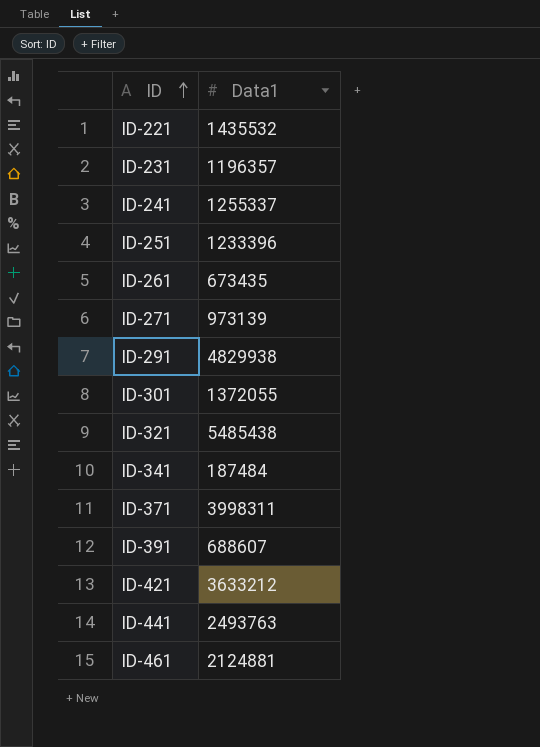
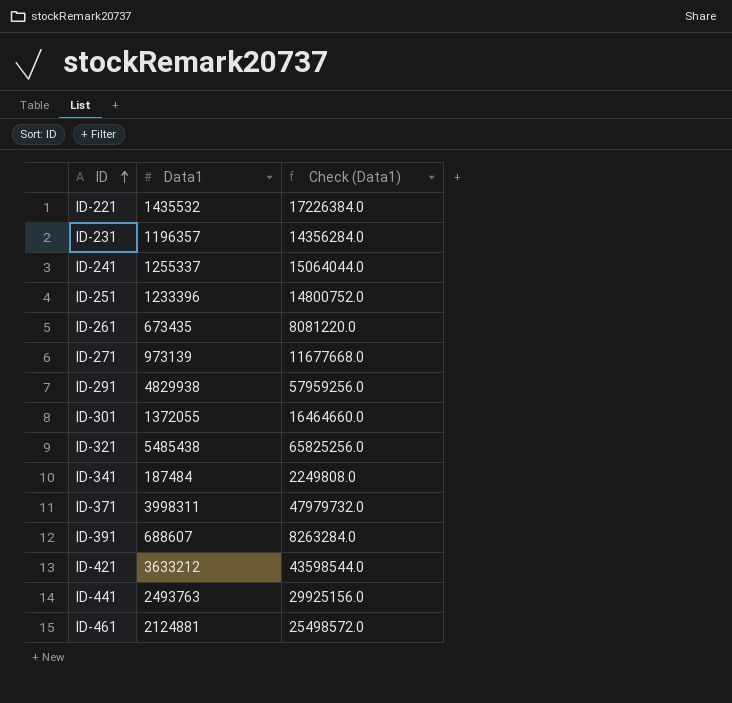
column Check (Data1) | formula: none -> [Data1] * 12

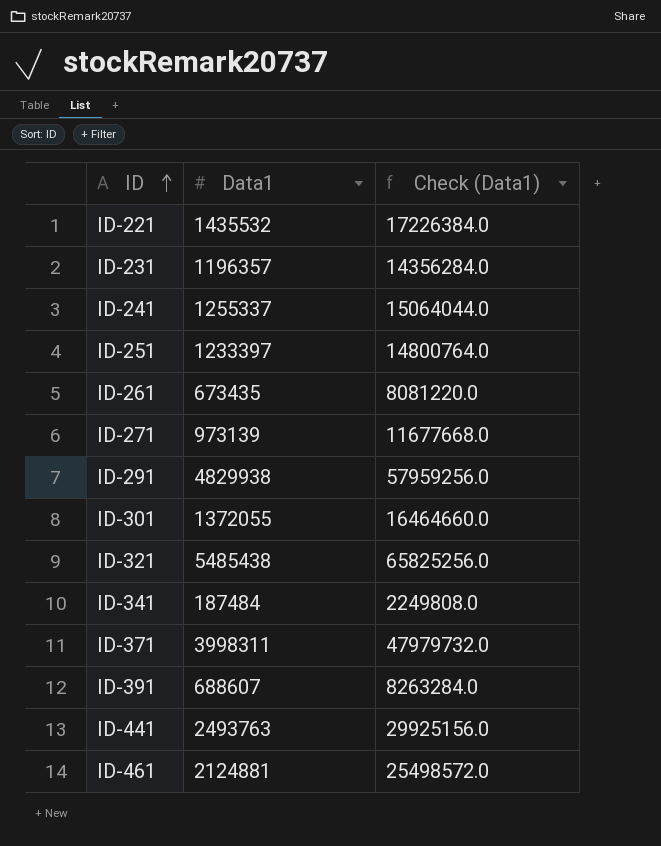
row ID-421: 3633212 | 43598544.0 -> none
ID-251 | Data1: 1233396 -> 1233397
ID-251 | Check (Data1): 14800752.0 -> 14800764.0

